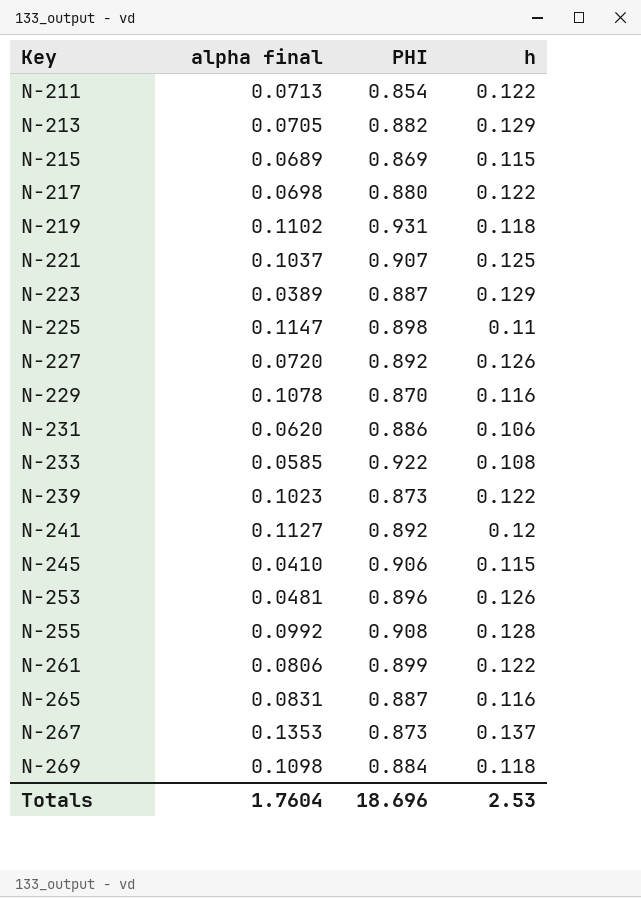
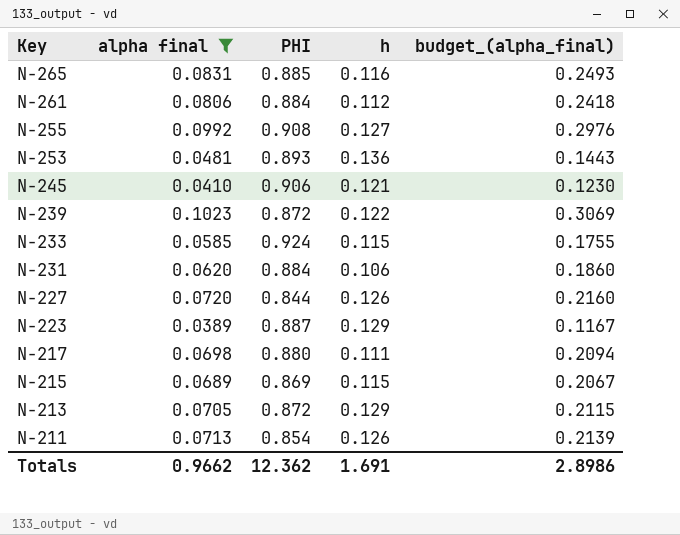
filter: none -> alpha final <= 0.1023
row order: Key ascending -> Key descending
column budget_(alpha_final) | formula: none -> [alpha final] * 3
N-265 | PHI: 0.887 -> 0.885
N-261 | PHI: 0.899 -> 0.884
N-261 | h: 0.122 -> 0.112
N-255 | h: 0.128 -> 0.127
N-253 | PHI: 0.896 -> 0.893
N-253 | h: 0.126 -> 0.136
N-245 | h: 0.115 -> 0.121
N-239 | PHI: 0.873 -> 0.872
N-233 | PHI: 0.922 -> 0.924
N-233 | h: 0.108 -> 0.115
N-231 | PHI: 0.886 -> 0.884
N-227 | PHI: 0.892 -> 0.844
N-217 | h: 0.122 -> 0.111
N-213 | PHI: 0.882 -> 0.872
N-211 | h: 0.122 -> 0.126
Totals | alpha final: 1.7604 -> 0.9662
Totals | PHI: 18.696 -> 12.362
Totals | h: 2.53 -> 1.691

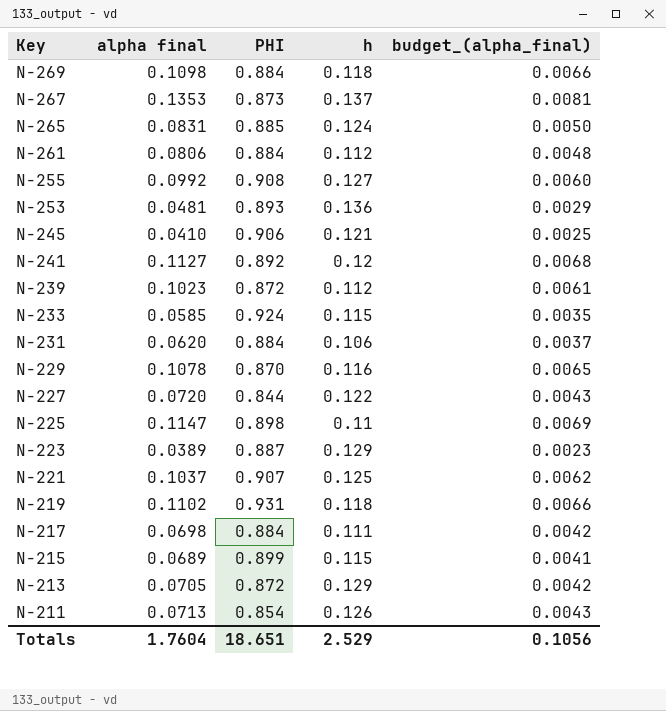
filter: alpha final <= 0.1023 -> none
column budget_(alpha_final) | formula: [alpha final] * 3 -> [alpha final] * 0.06
N-265 | h: 0.116 -> 0.124
N-239 | h: 0.122 -> 0.112
N-227 | h: 0.126 -> 0.122
N-217 | PHI: 0.880 -> 0.884
N-215 | PHI: 0.869 -> 0.899
Totals | alpha final: 0.9662 -> 1.7604
Totals | PHI: 12.362 -> 18.651
Totals | h: 1.691 -> 2.529
Totals | budget_(alpha_final): 2.8986 -> 0.1056

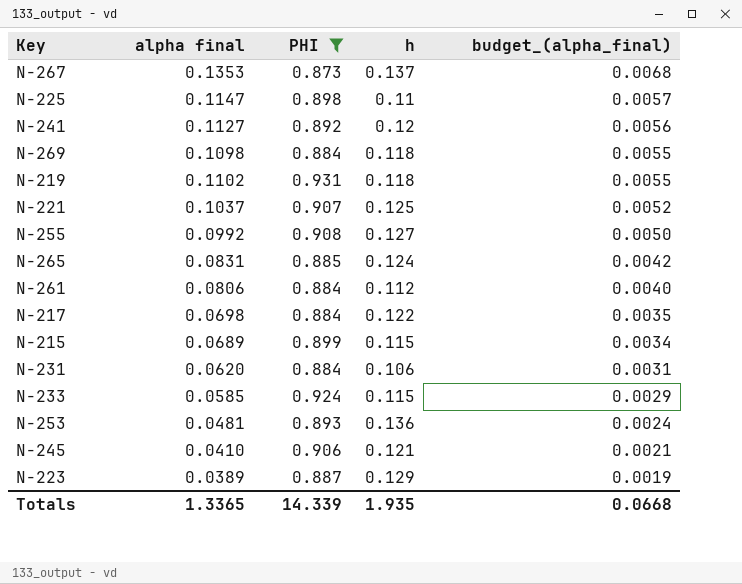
filter: none -> PHI >= 0.873
row order: Key descending -> budget_(alpha_final) descending
column budget_(alpha_final) | formula: [alpha final] * 0.06 -> [alpha final] * 0.05
N-217 | h: 0.111 -> 0.122
Totals | alpha final: 1.7604 -> 1.3365
Totals | PHI: 18.651 -> 14.339
Totals | h: 2.529 -> 1.935
Totals | budget_(alpha_final): 0.1056 -> 0.0668

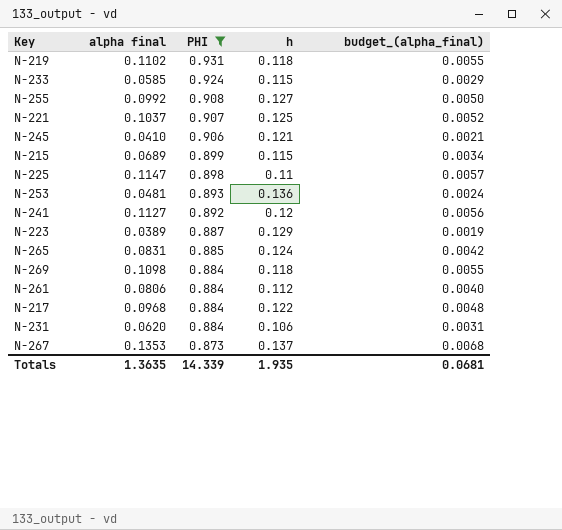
row order: budget_(alpha_final) descending -> PHI descending
N-217 | alpha final: 0.0698 -> 0.0968
N-217 | budget_(alpha_final): 0.0035 -> 0.0048
Totals | alpha final: 1.3365 -> 1.3635
Totals | budget_(alpha_final): 0.0668 -> 0.0681

